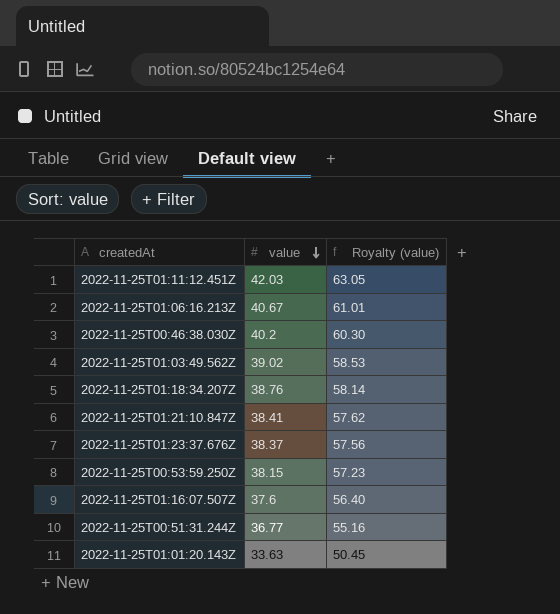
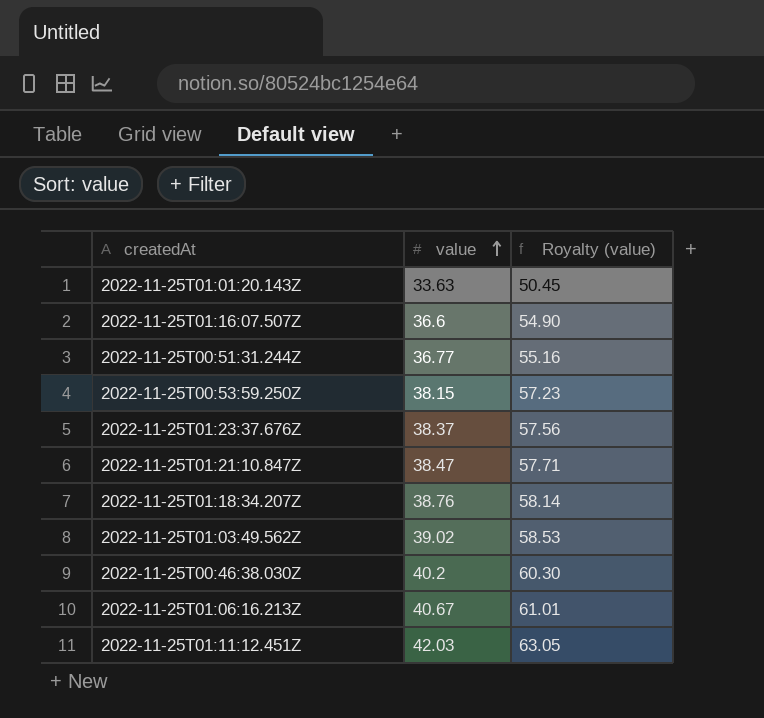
row order: value descending -> value ascending
2022-11-25T01:16:07.507Z | value: 37.6 -> 36.6
2022-11-25T01:16:07.507Z | Royalty (value): 56.40 -> 54.90
2022-11-25T01:21:10.847Z | value: 38.41 -> 38.47
2022-11-25T01:21:10.847Z | Royalty (value): 57.62 -> 57.71

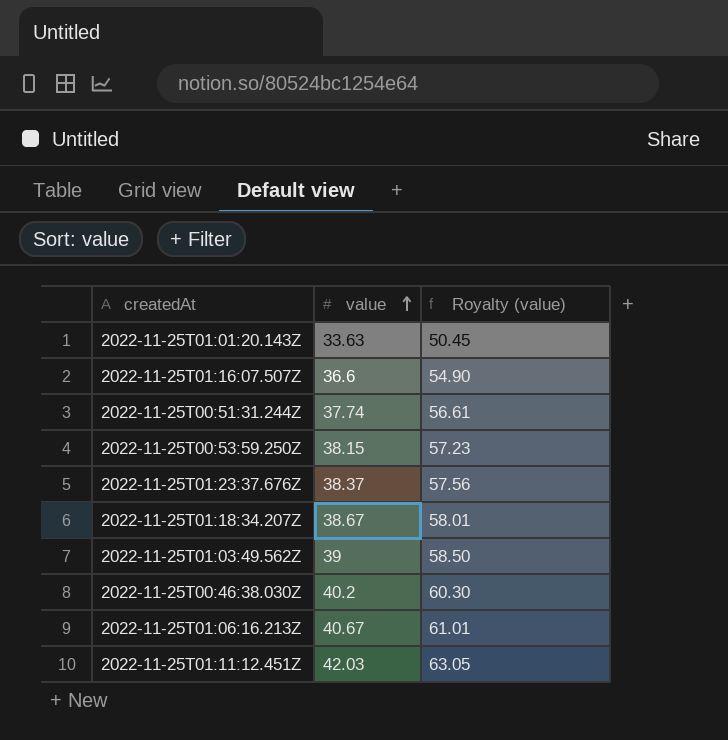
row 2022-11-25T01:21:10.847Z: 38.47 | 57.71 -> none
2022-11-25T00:51:31.244Z | value: 36.77 -> 37.74
2022-11-25T00:51:31.244Z | Royalty (value): 55.16 -> 56.61
2022-11-25T01:18:34.207Z | value: 38.76 -> 38.67
2022-11-25T01:18:34.207Z | Royalty (value): 58.14 -> 58.01
2022-11-25T01:03:49.562Z | value: 39.02 -> 39
2022-11-25T01:03:49.562Z | Royalty (value): 58.53 -> 58.50

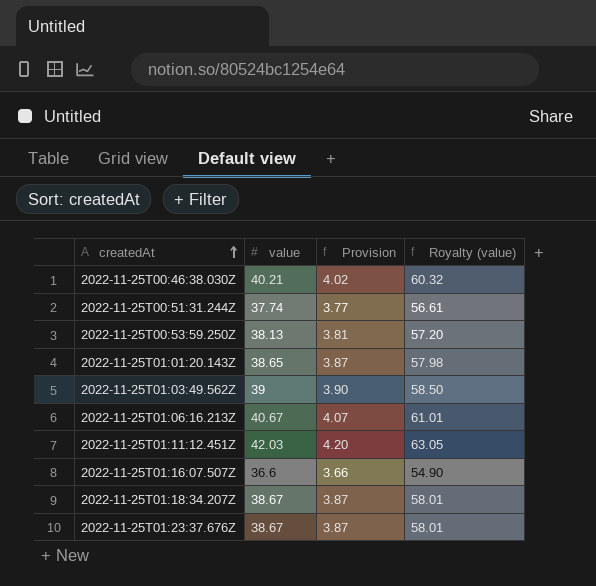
row order: value ascending -> createdAt ascending
column Provision | formula: none -> [value] * 0.1
2022-11-25T00:46:38.030Z | value: 40.2 -> 40.21
2022-11-25T00:46:38.030Z | Royalty (value): 60.30 -> 60.32
2022-11-25T00:53:59.250Z | value: 38.15 -> 38.13
2022-11-25T00:53:59.250Z | Royalty (value): 57.23 -> 57.20
2022-11-25T01:01:20.143Z | value: 33.63 -> 38.65
2022-11-25T01:01:20.143Z | Royalty (value): 50.45 -> 57.98
2022-11-25T01:23:37.676Z | value: 38.37 -> 38.67
2022-11-25T01:23:37.676Z | Royalty (value): 57.56 -> 58.01

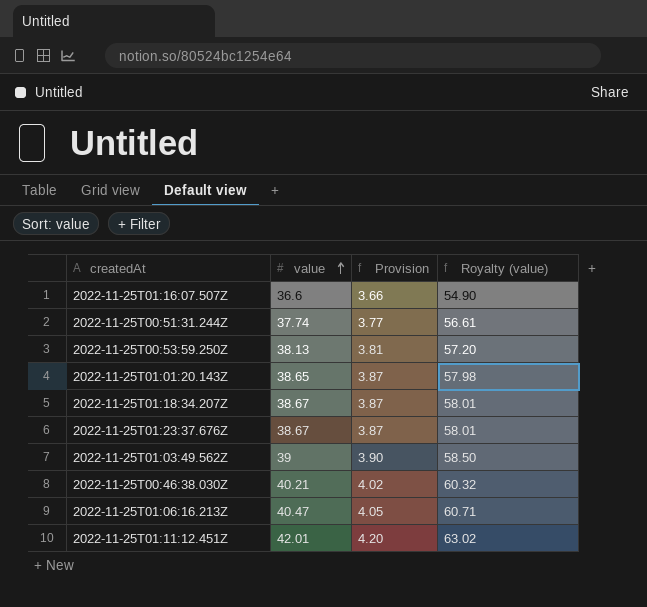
row order: createdAt ascending -> value ascending
2022-11-25T01:06:16.213Z | value: 40.67 -> 40.47
2022-11-25T01:06:16.213Z | Provision: 4.07 -> 4.05
2022-11-25T01:06:16.213Z | Royalty (value): 61.01 -> 60.71
2022-11-25T01:11:12.451Z | value: 42.03 -> 42.01
2022-11-25T01:11:12.451Z | Royalty (value): 63.05 -> 63.02

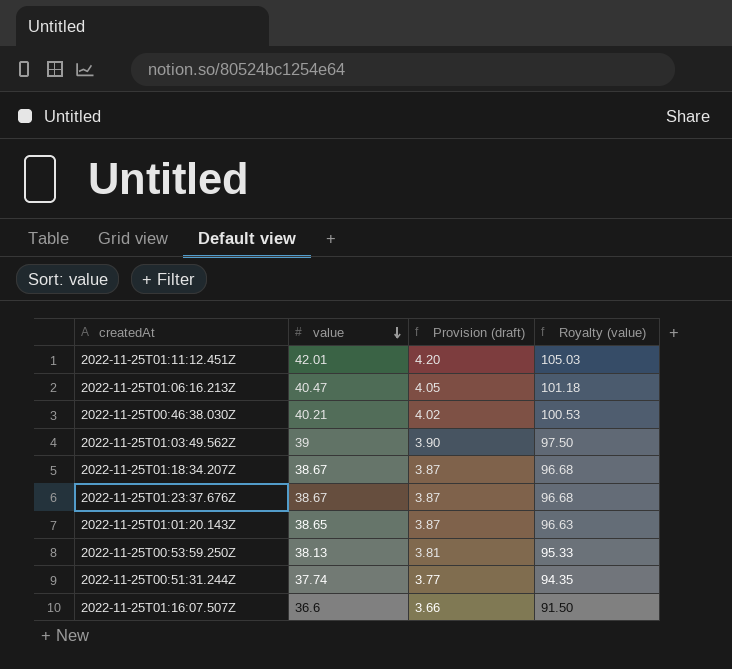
row order: value ascending -> value descending
column name: Provision -> Provision (draft)
column Royalty (value) | formula: [value] * 1.5 -> [value] * 2.5

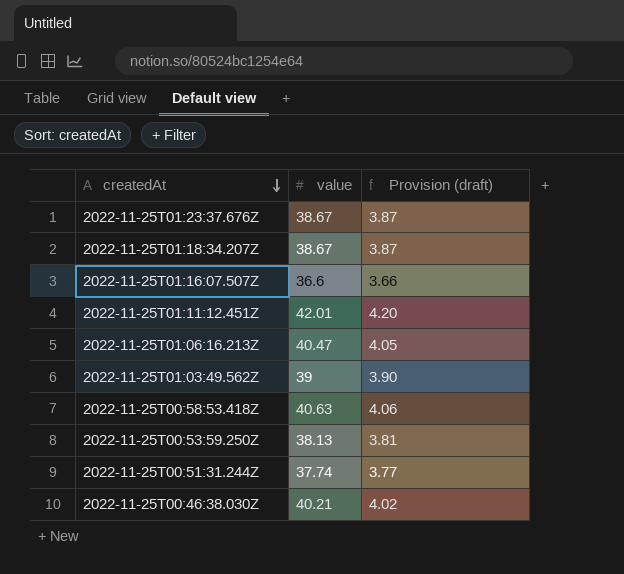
row order: value descending -> createdAt descending
column Royalty (value) | formula: [value] * 2.5 -> none
row 2022-11-25T01:01:20.143Z: 38.65 | 3.87 | 96.63 -> none
row 2022-11-25T00:58:53.418Z: none -> 40.63 | 4.06

